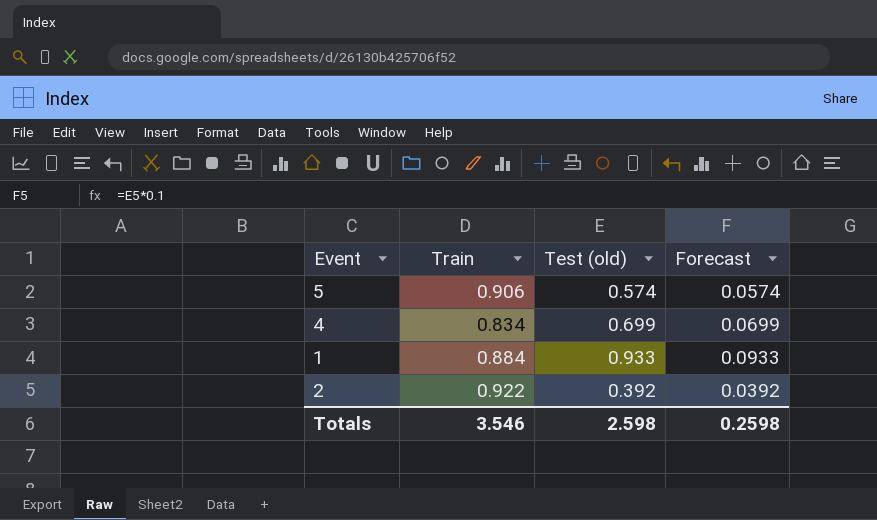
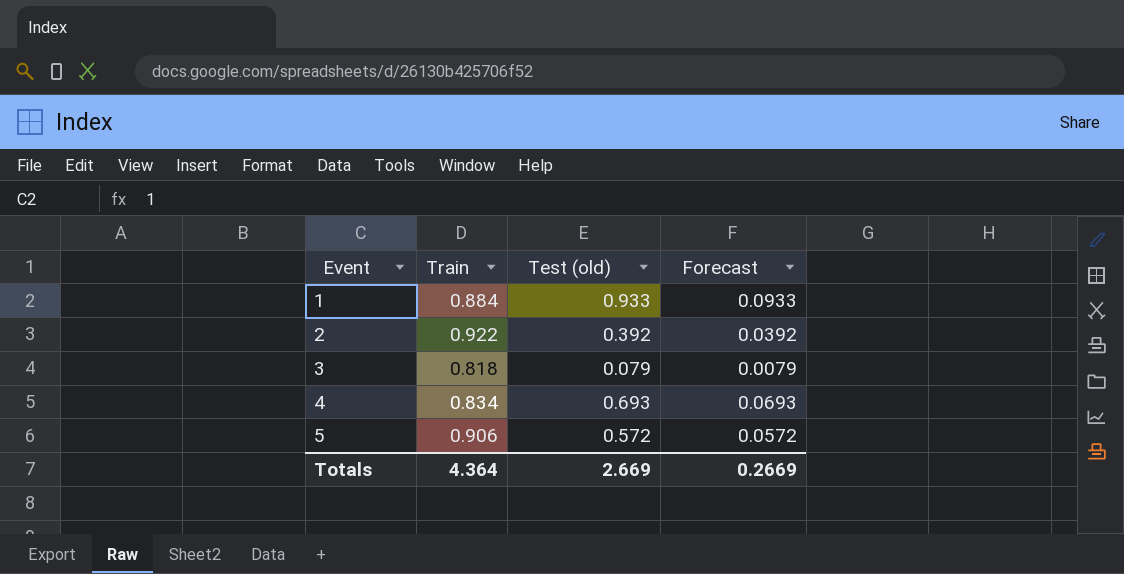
row order: none -> Event ascending
row 3: none -> 0.818 | 0.079 | 0.0079
4 | Test (old): 0.699 -> 0.693
4 | Forecast: 0.0699 -> 0.0693
5 | Test (old): 0.574 -> 0.572
5 | Forecast: 0.0574 -> 0.0572
Totals | Train: 3.546 -> 4.364
Totals | Test (old): 2.598 -> 2.669
Totals | Forecast: 0.2598 -> 0.2669

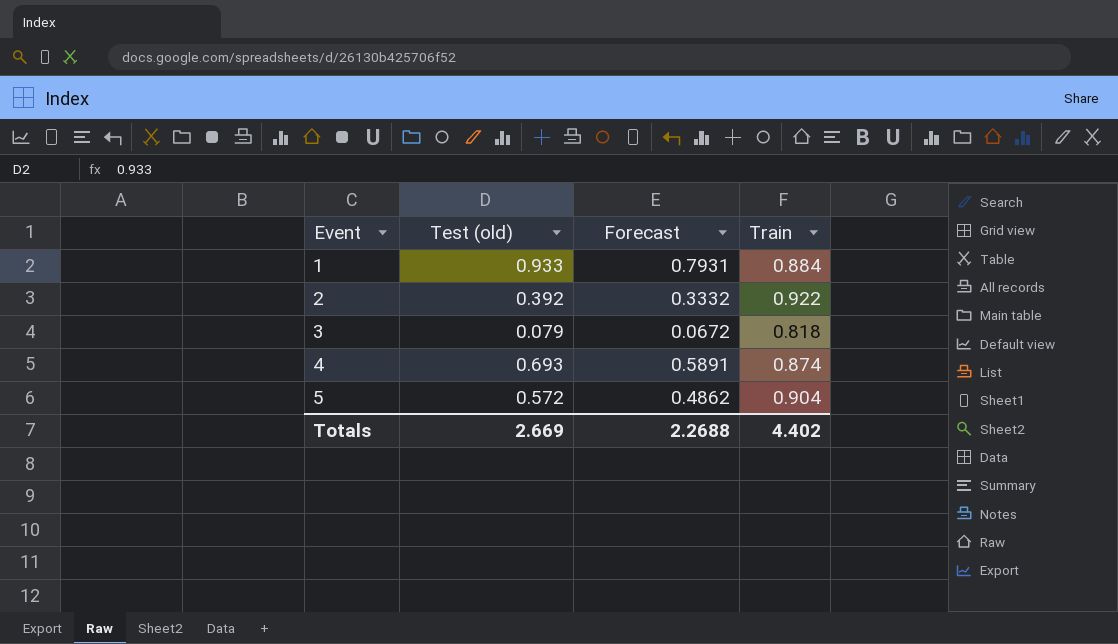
column Forecast | formula: [Test (old)] * 0.1 -> [Test (old)] * 0.85
column Train | position: 2 -> 4
4 | Train: 0.834 -> 0.874
5 | Train: 0.906 -> 0.904
Totals | Forecast: 0.2669 -> 2.2688
Totals | Train: 4.364 -> 4.402

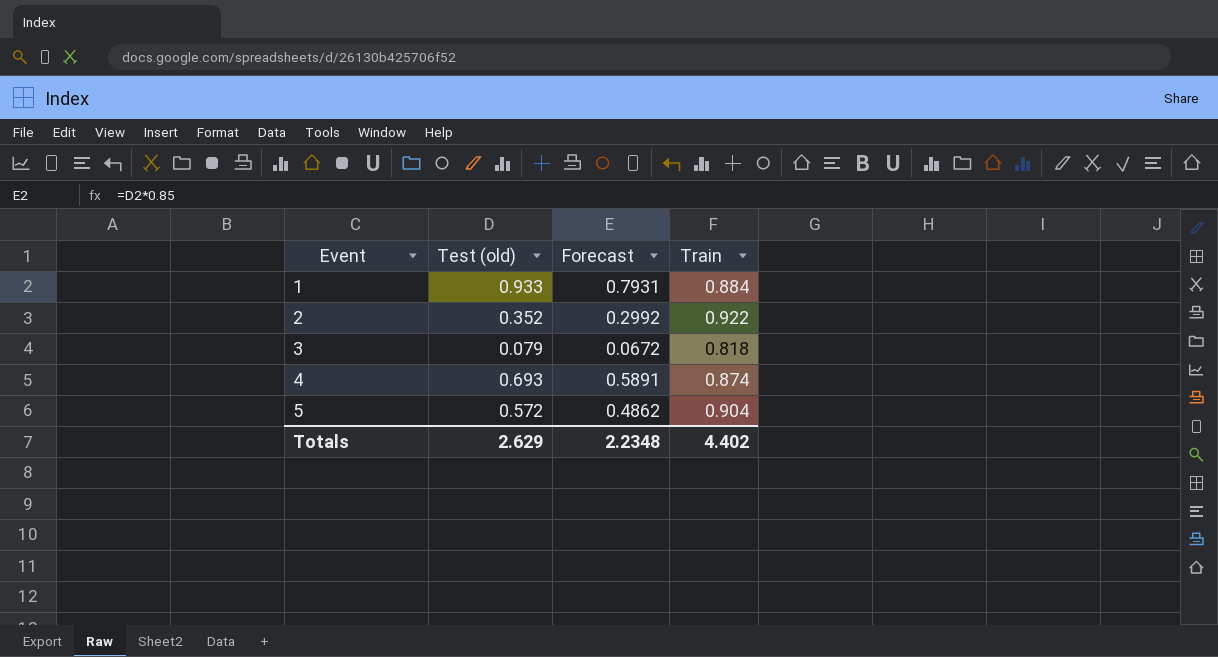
2 | Test (old): 0.392 -> 0.352
2 | Forecast: 0.3332 -> 0.2992
Totals | Test (old): 2.669 -> 2.629
Totals | Forecast: 2.2688 -> 2.2348

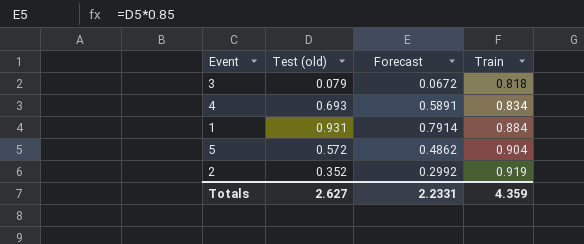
row order: Event ascending -> Train ascending
4 | Train: 0.874 -> 0.834
1 | Test (old): 0.933 -> 0.931
1 | Forecast: 0.7931 -> 0.7914
2 | Train: 0.922 -> 0.919
Totals | Test (old): 2.629 -> 2.627
Totals | Forecast: 2.2348 -> 2.2331
Totals | Train: 4.402 -> 4.359

